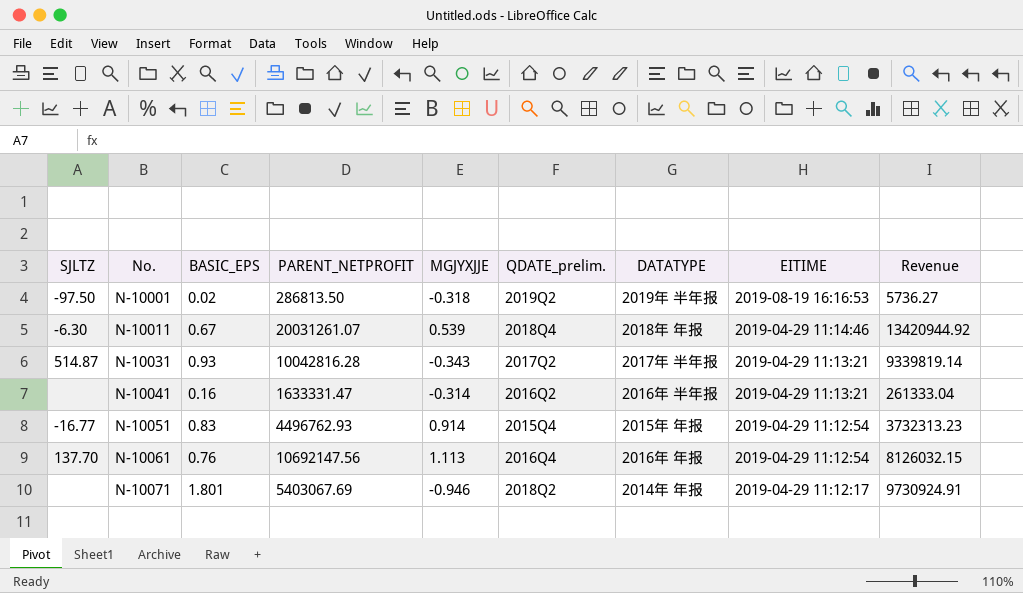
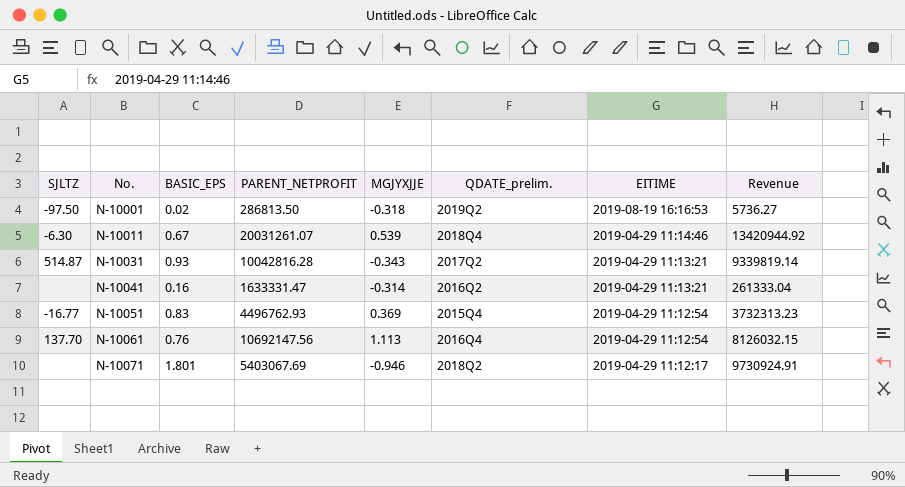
column DATATYPE | position: 7 -> none
N-10051 | MGJYXJJE: 0.914 -> 0.369

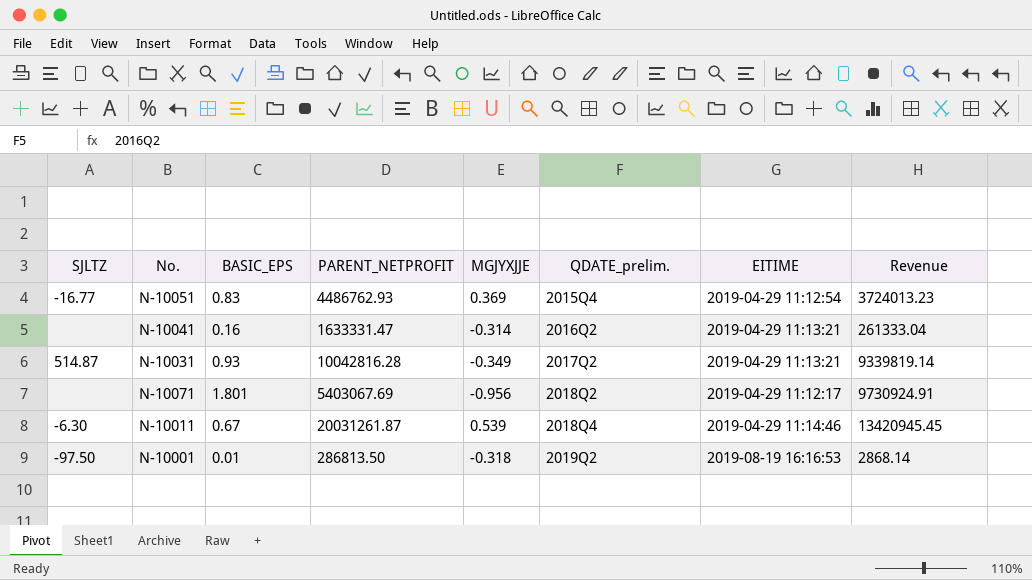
row order: No. ascending -> QDATE_prelim. ascending
row N-10061: 137.70 | 0.76 | 10692147.56 | 1.113 | 2016Q4 | 2019-04-29 11:12:54 | 8126032.15 -> none
N-10051 | PARENT_NETPROFIT: 4496762.93 -> 4486762.93
N-10051 | Revenue: 3732313.23 -> 3724013.23
N-10031 | MGJYXJJE: -0.343 -> -0.349
N-10071 | MGJYXJJE: -0.946 -> -0.956
N-10011 | PARENT_NETPROFIT: 20031261.07 -> 20031261.87
N-10011 | Revenue: 13420944.92 -> 13420945.45
N-10001 | BASIC_EPS: 0.02 -> 0.01
N-10001 | Revenue: 5736.27 -> 2868.14

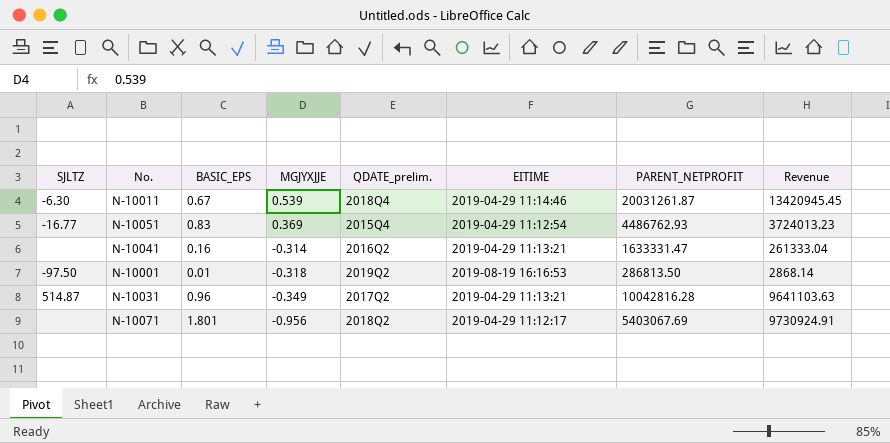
row order: QDATE_prelim. ascending -> MGJYXJJE descending
column PARENT_NETPROFIT | position: 4 -> 7
N-10031 | BASIC_EPS: 0.93 -> 0.96
N-10031 | Revenue: 9339819.14 -> 9641103.63

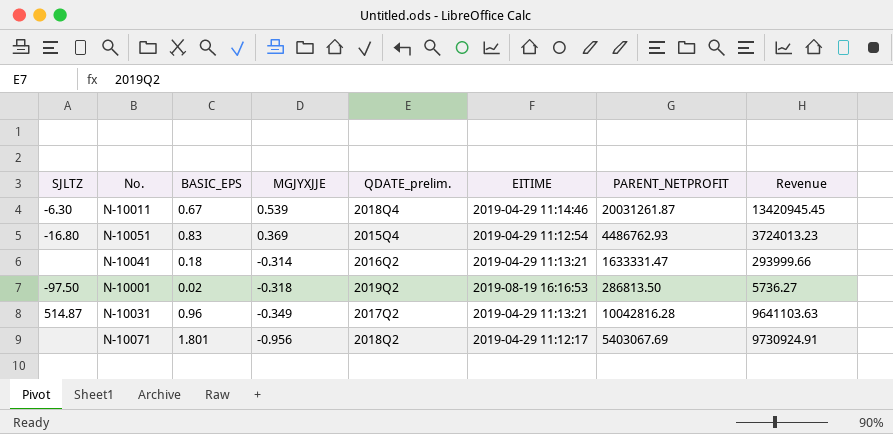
N-10051 | SJLTZ: -16.77 -> -16.80
N-10041 | BASIC_EPS: 0.16 -> 0.18
N-10041 | Revenue: 261333.04 -> 293999.66
N-10001 | BASIC_EPS: 0.01 -> 0.02
N-10001 | Revenue: 2868.14 -> 5736.27

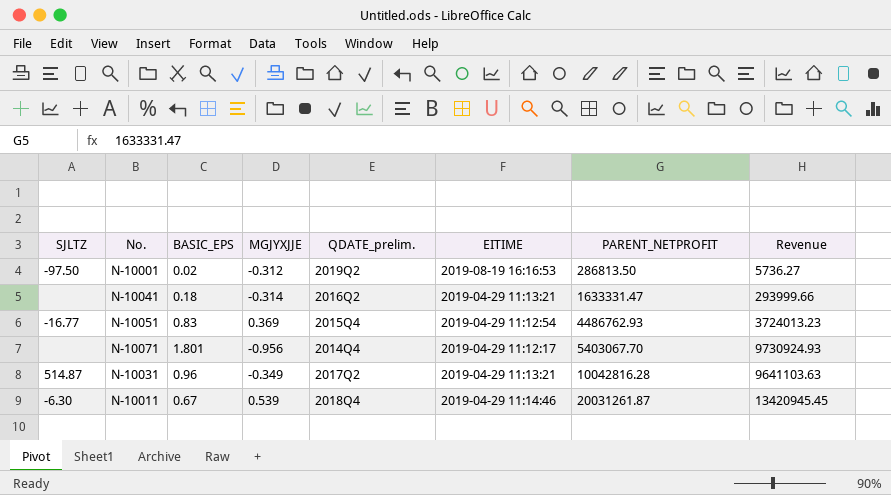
row order: MGJYXJJE descending -> PARENT_NETPROFIT ascending
N-10001 | MGJYXJJE: -0.318 -> -0.312
N-10051 | SJLTZ: -16.80 -> -16.77
N-10071 | QDATE_prelim.: 2018Q2 -> 2014Q4
N-10071 | PARENT_NETPROFIT: 5403067.69 -> 5403067.70
N-10071 | Revenue: 9730924.91 -> 9730924.93

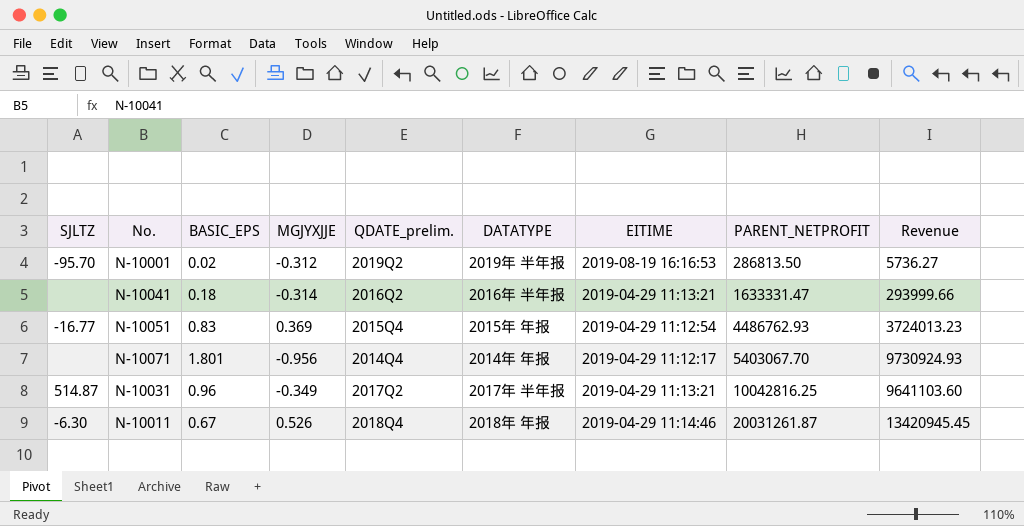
column DATATYPE | position: none -> 6
N-10001 | SJLTZ: -97.50 -> -95.70
N-10031 | PARENT_NETPROFIT: 10042816.28 -> 10042816.25
N-10031 | Revenue: 9641103.63 -> 9641103.60
N-10011 | MGJYXJJE: 0.539 -> 0.526

